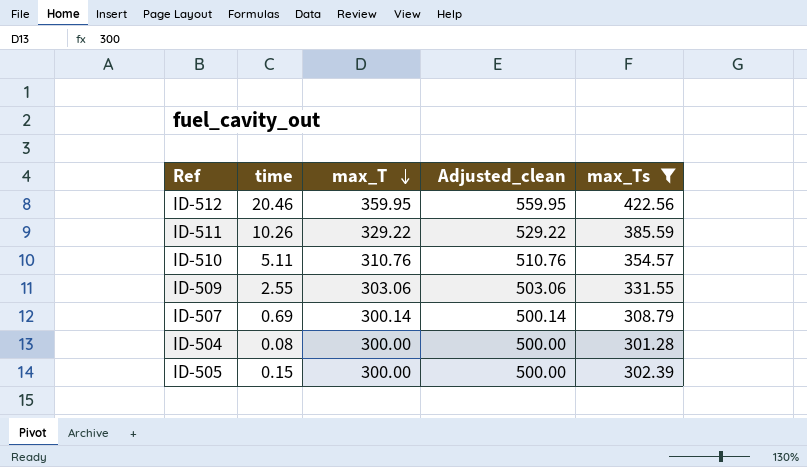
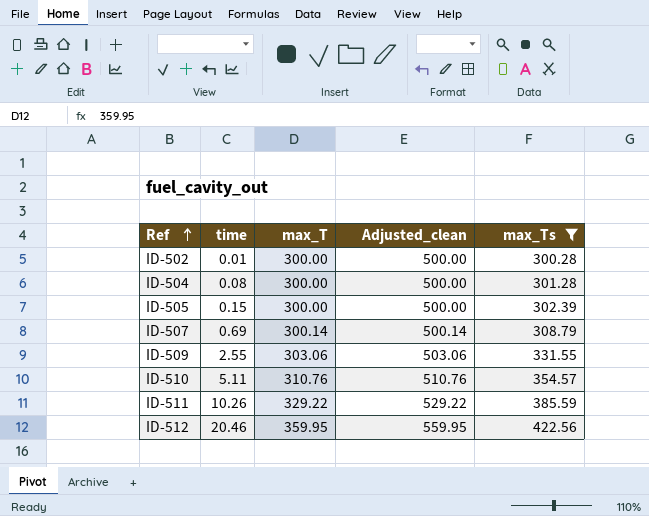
row order: max_T descending -> Ref ascending
row ID-502: none -> 0.01 | 300.00 | 500.00 | 300.28

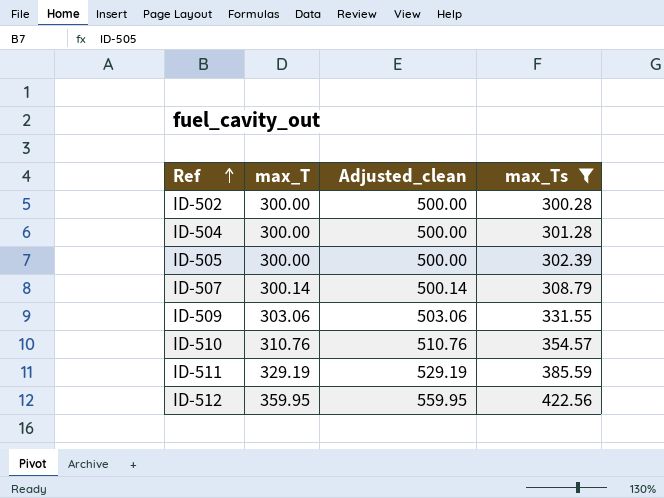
column time | position: 2 -> none
ID-511 | max_T: 329.22 -> 329.19
ID-511 | Adjusted_clean: 529.22 -> 529.19

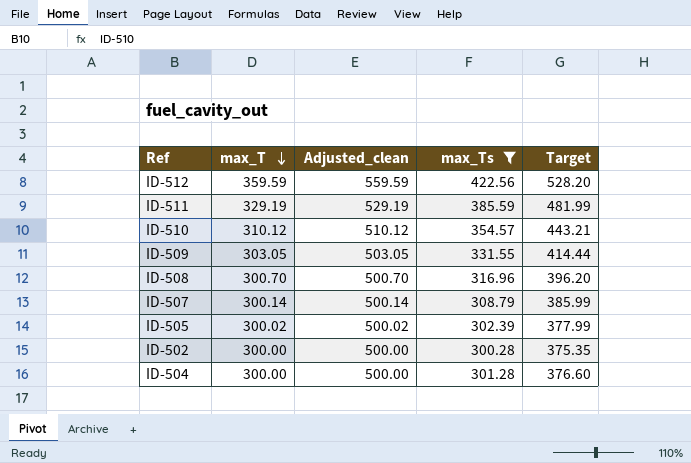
row order: Ref ascending -> max_T descending
column Target | formula: none -> [max_Ts] * 1.25
ID-512 | max_T: 359.95 -> 359.59
ID-512 | Adjusted_clean: 559.95 -> 559.59
ID-510 | max_T: 310.76 -> 310.12
ID-510 | Adjusted_clean: 510.76 -> 510.12
ID-509 | max_T: 303.06 -> 303.05
ID-509 | Adjusted_clean: 503.06 -> 503.05
row ID-508: none -> 300.70 | 500.70 | 316.96 | 396.20
ID-505 | max_T: 300.00 -> 300.02
ID-505 | Adjusted_clean: 500.00 -> 500.02

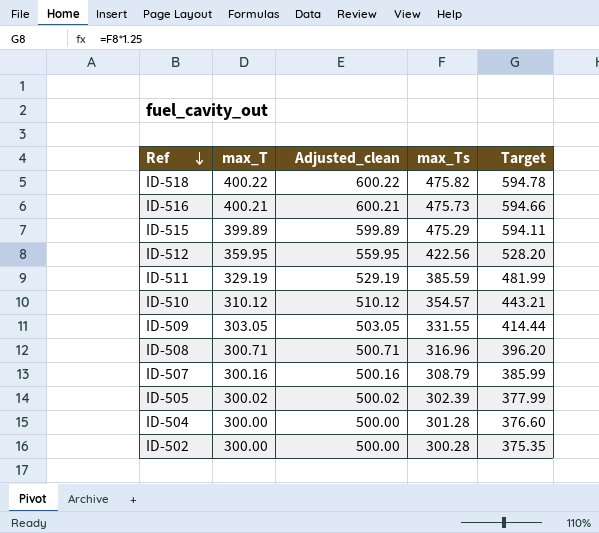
filter: max_Ts <= 422.56 -> none
row order: max_T descending -> Ref descending
ID-512 | max_T: 359.59 -> 359.95
ID-512 | Adjusted_clean: 559.59 -> 559.95
ID-508 | max_T: 300.70 -> 300.71
ID-508 | Adjusted_clean: 500.70 -> 500.71
ID-507 | max_T: 300.14 -> 300.16
ID-507 | Adjusted_clean: 500.14 -> 500.16

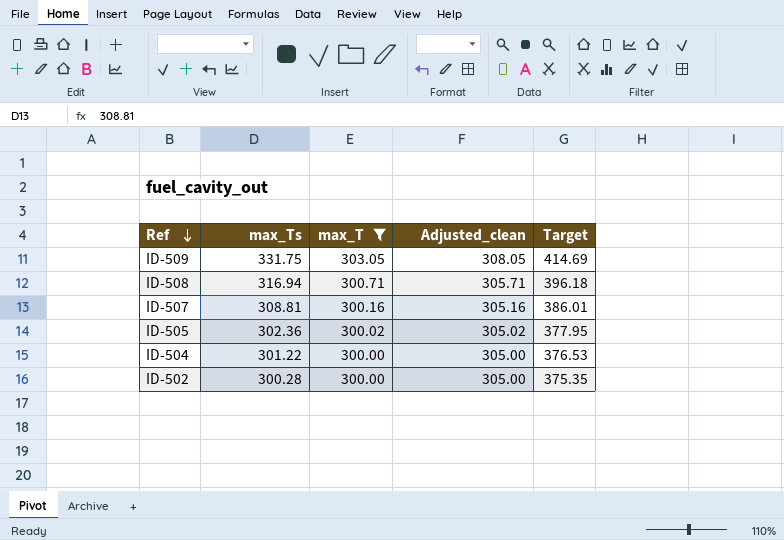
filter: none -> max_T <= 303.05
column max_Ts | position: 4 -> 2
column Adjusted_clean | formula: [max_T] + 200 -> [max_T] + 5
ID-509 | max_Ts: 331.55 -> 331.75
ID-509 | Target: 414.44 -> 414.69
ID-508 | max_Ts: 316.96 -> 316.94
ID-508 | Target: 396.20 -> 396.18
ID-507 | max_Ts: 308.79 -> 308.81
ID-507 | Target: 385.99 -> 386.01
ID-505 | max_Ts: 302.39 -> 302.36
ID-505 | Target: 377.99 -> 377.95
ID-504 | max_Ts: 301.28 -> 301.22
ID-504 | Target: 376.60 -> 376.53

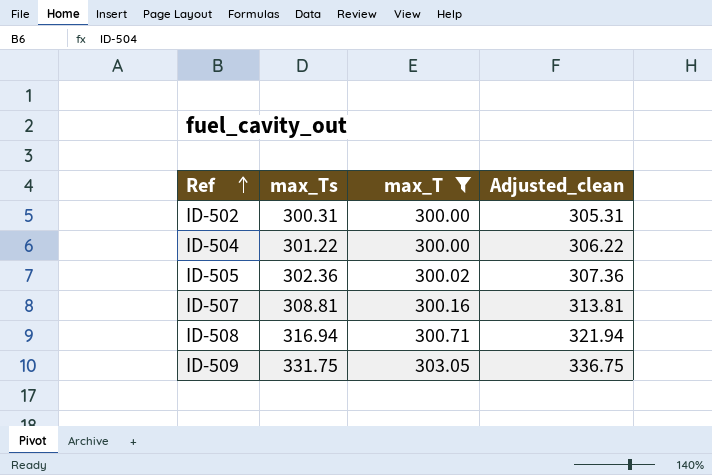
row order: Ref descending -> Ref ascending
column Target | formula: [max_Ts] * 1.25 -> none
column Adjusted_clean | formula: [max_T] + 5 -> [max_Ts] + 5
ID-502 | max_Ts: 300.28 -> 300.31

